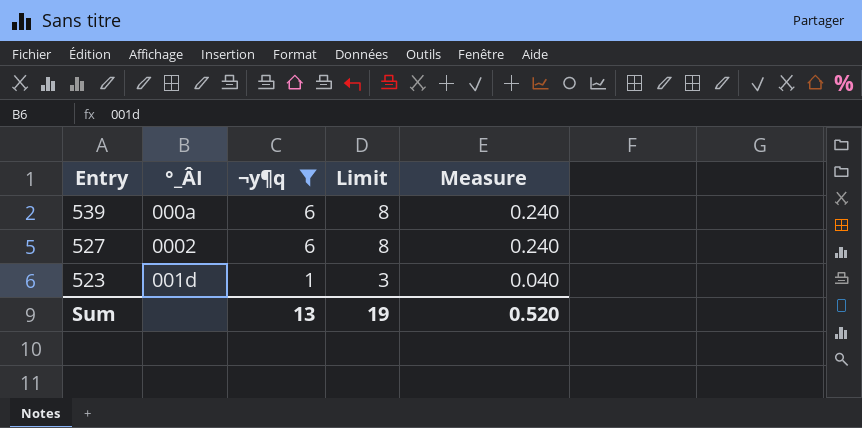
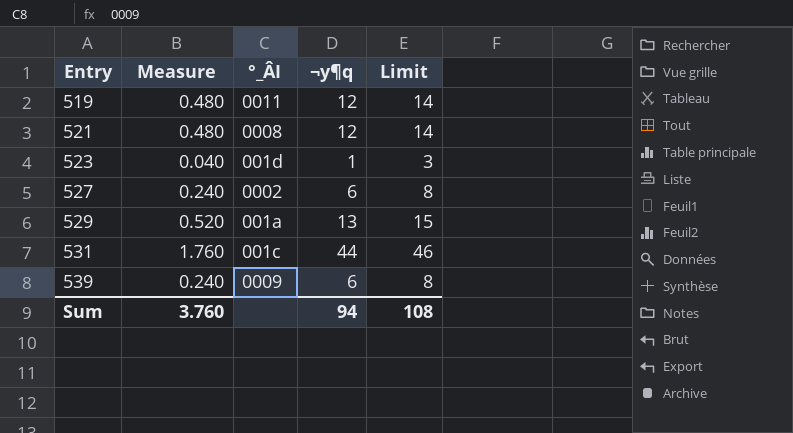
filter: ¬y¶q <= 6 -> none
row order: Entry descending -> Entry ascending
column Measure | position: 5 -> 2
539 | °_ÂI: 000a -> 0009
Sum | Measure: 0.520 -> 3.760
Sum | ¬y¶q: 13 -> 94
Sum | Limit: 19 -> 108

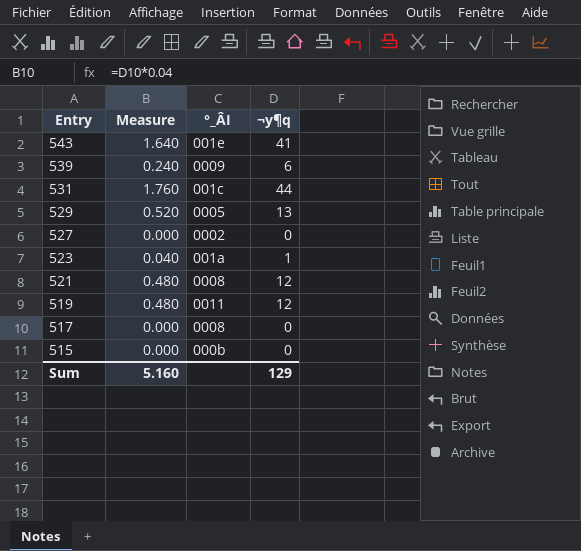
row order: Entry ascending -> Entry descending
column Limit | formula: [¬y¶q] + 2 -> none
row 543: none -> 1.640 | 001e | 41
529 | °_ÂI: 001a -> 0005
527 | Measure: 0.240 -> 0.000
527 | ¬y¶q: 6 -> 0
523 | °_ÂI: 001d -> 001a
row 517: none -> 0.000 | 0008 | 0
row 515: none -> 0.000 | 000b | 0
Sum | Measure: 3.760 -> 5.160
Sum | ¬y¶q: 94 -> 129

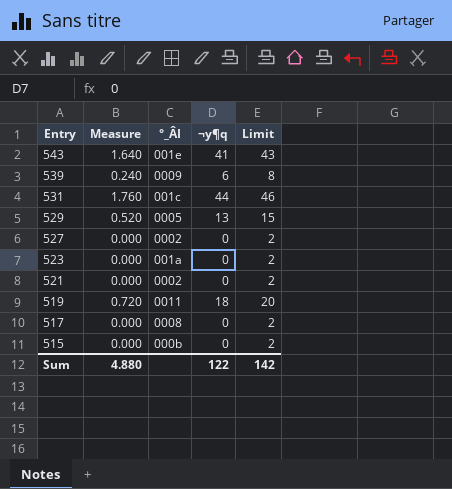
column Limit | formula: none -> [¬y¶q] + 2
523 | Measure: 0.040 -> 0.000
523 | ¬y¶q: 1 -> 0
521 | Measure: 0.480 -> 0.000
521 | °_ÂI: 0008 -> 0002
521 | ¬y¶q: 12 -> 0
519 | Measure: 0.480 -> 0.720
519 | ¬y¶q: 12 -> 18
Sum | Measure: 5.160 -> 4.880
Sum | ¬y¶q: 129 -> 122

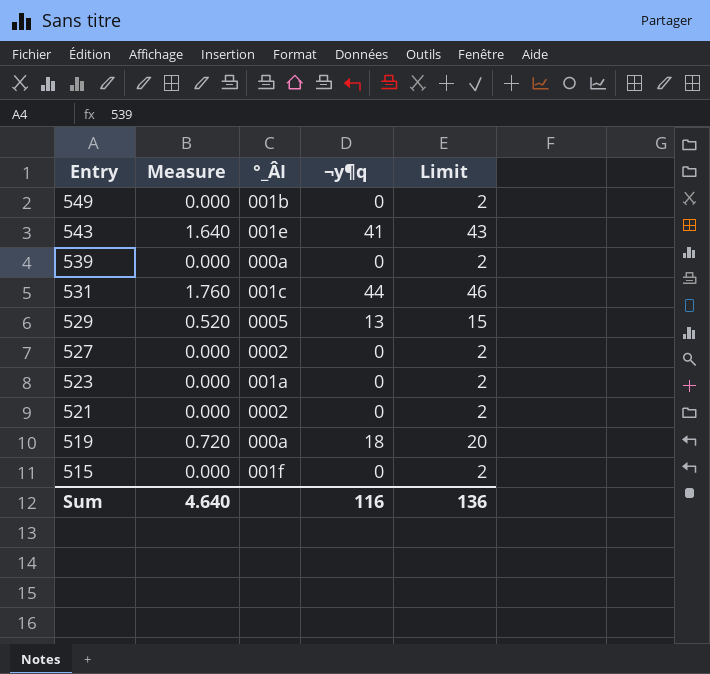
row 517: 0.000 | 0008 | 0 | 2 -> none
row 549: none -> 0.000 | 001b | 0 | 2
539 | Measure: 0.240 -> 0.000
539 | °_ÂI: 0009 -> 000a
539 | ¬y¶q: 6 -> 0
539 | Limit: 8 -> 2
519 | °_ÂI: 0011 -> 000a
515 | °_ÂI: 000b -> 001f
Sum | Measure: 4.880 -> 4.640
Sum | ¬y¶q: 122 -> 116
Sum | Limit: 142 -> 136

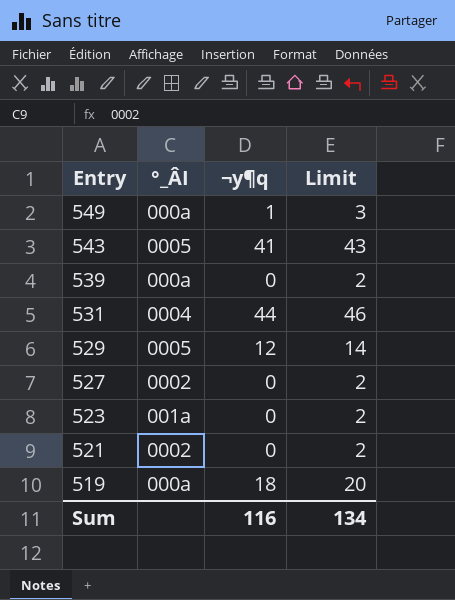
column Measure | formula: [¬y¶q] * 0.04 -> none
row 515: 0.000 | 001f | 0 | 2 -> none
549 | °_ÂI: 001b -> 000a
549 | ¬y¶q: 0 -> 1
549 | Limit: 2 -> 3
543 | °_ÂI: 001e -> 0005
531 | °_ÂI: 001c -> 0004
529 | ¬y¶q: 13 -> 12
529 | Limit: 15 -> 14
Sum | Limit: 136 -> 134

